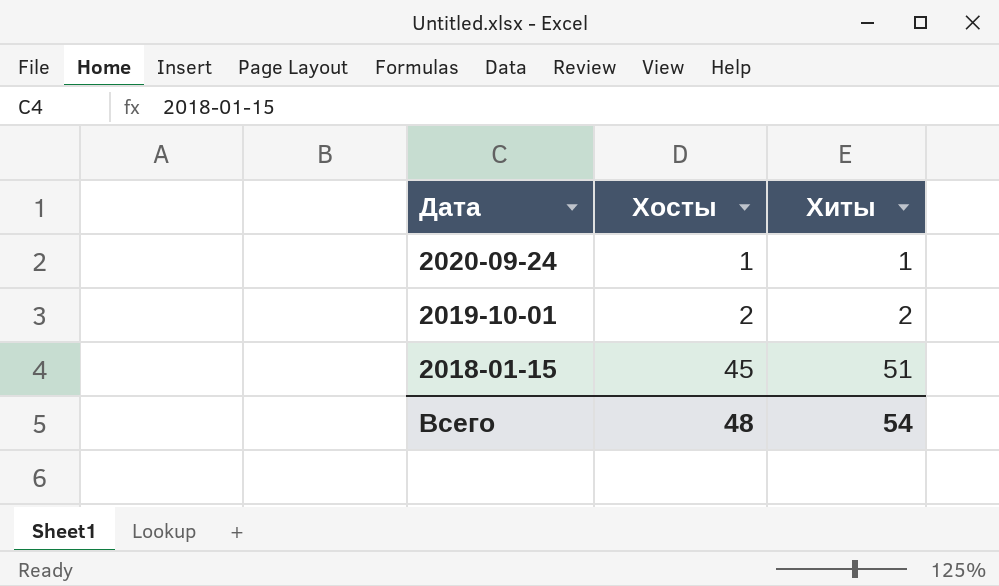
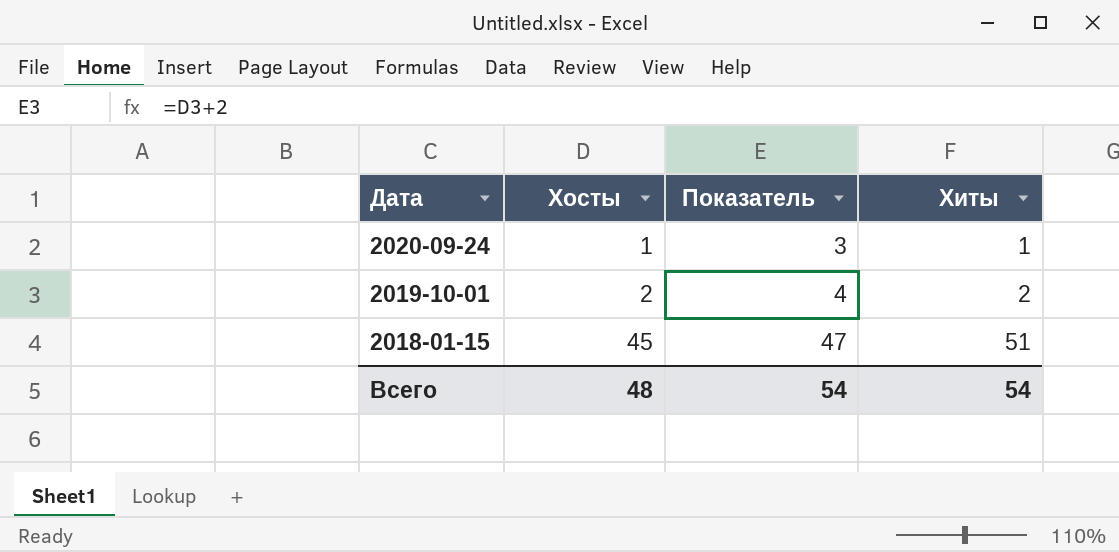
column Показатель | formula: none -> [Хосты] + 2

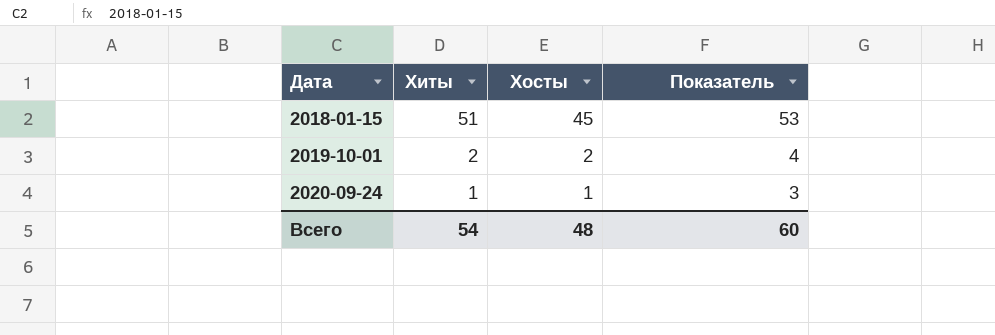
row order: Дата descending -> Дата ascending
column Хиты | position: 4 -> 2
column Показатель | formula: [Хосты] + 2 -> [Хиты] + 2
Всего | Показатель: 54 -> 60

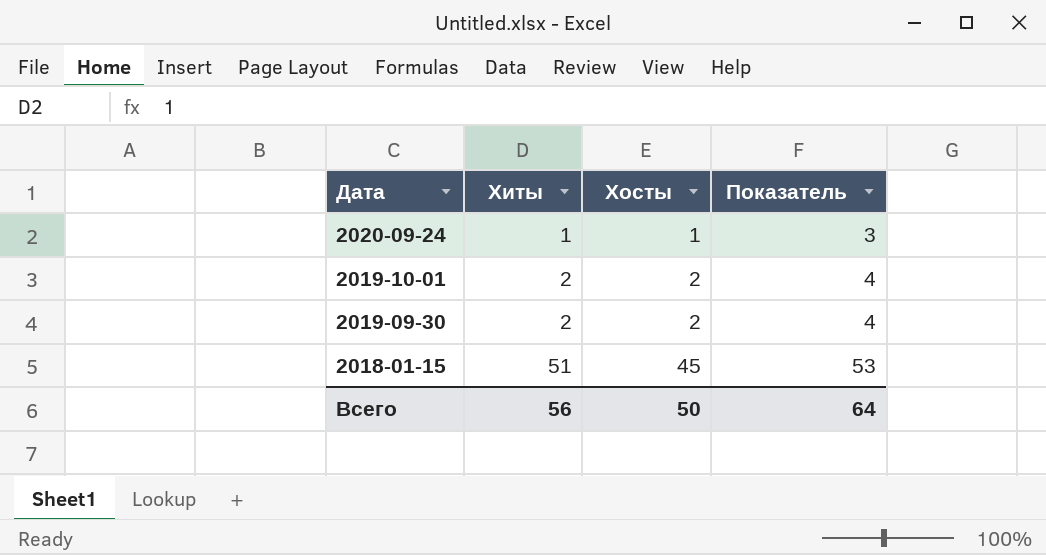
row order: Дата ascending -> Дата descending
row 2019-09-30: none -> 2 | 2 | 4
Всего | Хиты: 54 -> 56
Всего | Хосты: 48 -> 50
Всего | Показатель: 60 -> 64

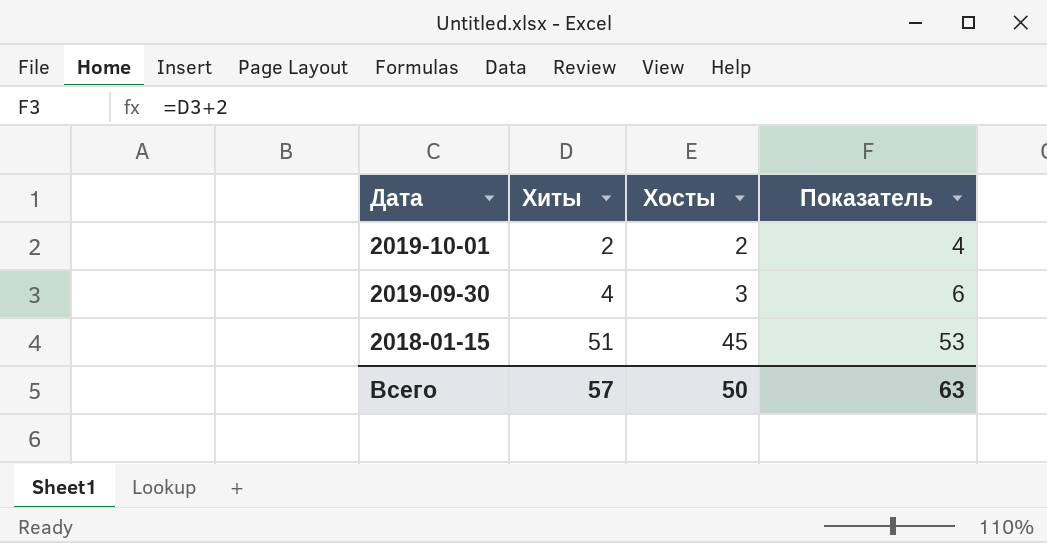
row 2020-09-24: 1 | 1 | 3 -> none
2019-09-30 | Хиты: 2 -> 4
2019-09-30 | Хосты: 2 -> 3
2019-09-30 | Показатель: 4 -> 6
Всего | Хиты: 56 -> 57
Всего | Показатель: 64 -> 63

